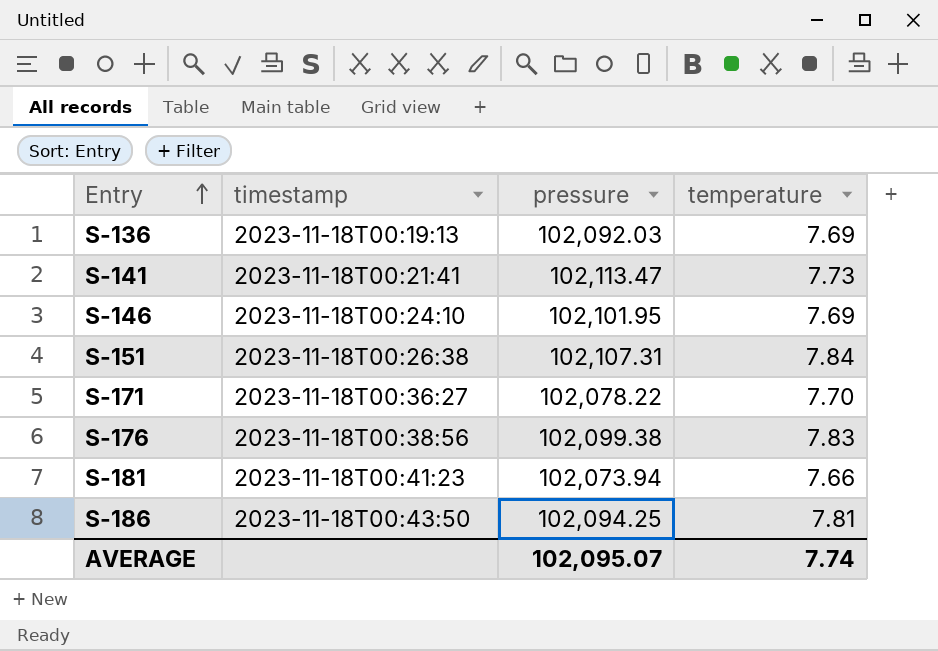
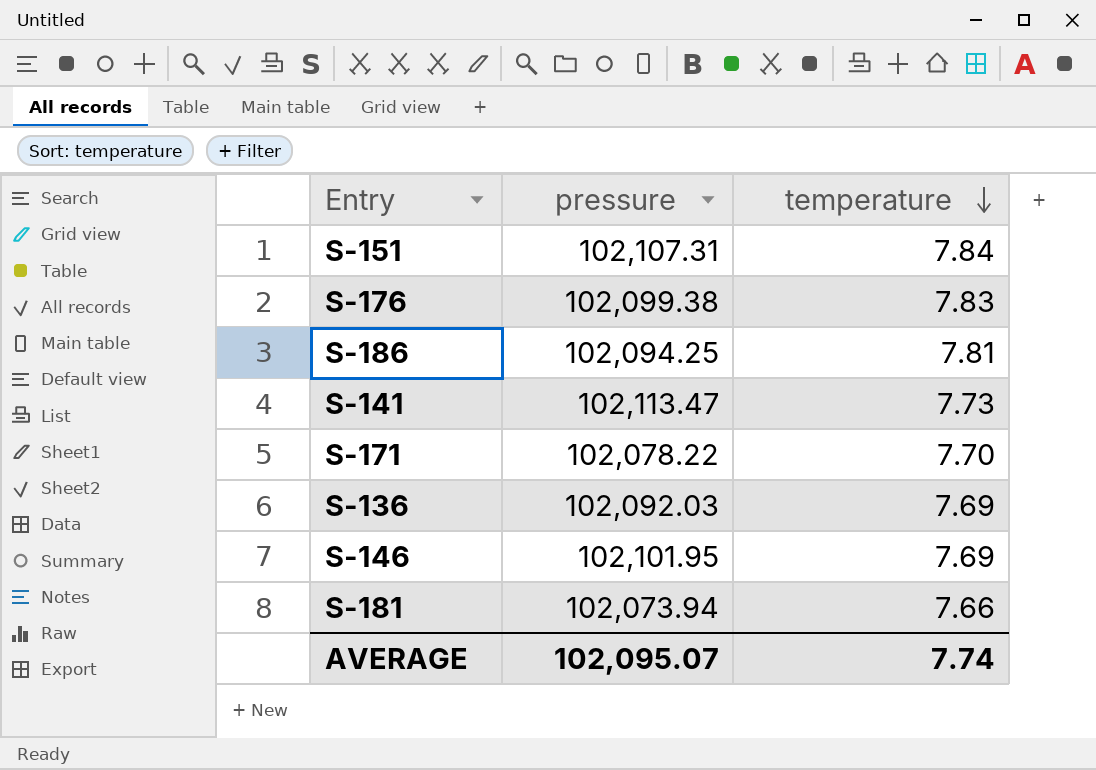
row order: Entry ascending -> temperature descending
column timestamp | position: 2 -> none

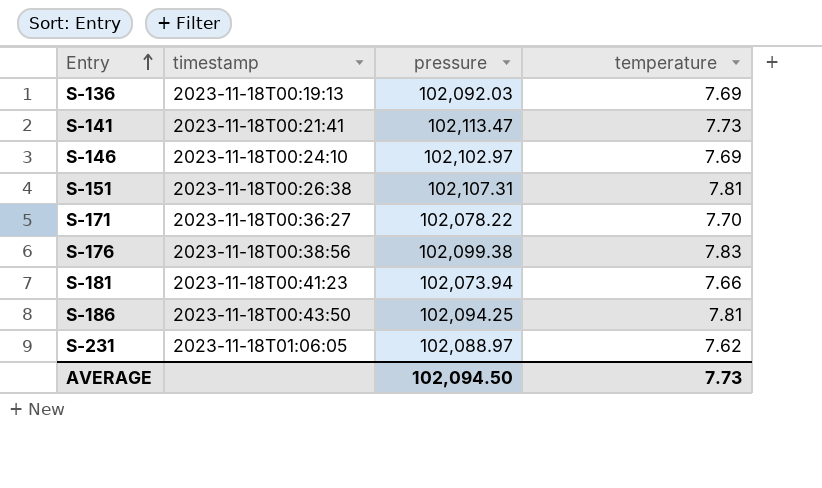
row order: temperature descending -> Entry ascending
column timestamp | position: none -> 2
S-146 | pressure: 102,101.95 -> 102,102.97
S-151 | temperature: 7.84 -> 7.81
row S-231: none -> 2023-11-18T01:06:05 | 102,088.97 | 7.62
AVERAGE | pressure: 102,095.07 -> 102,094.50
AVERAGE | temperature: 7.74 -> 7.73

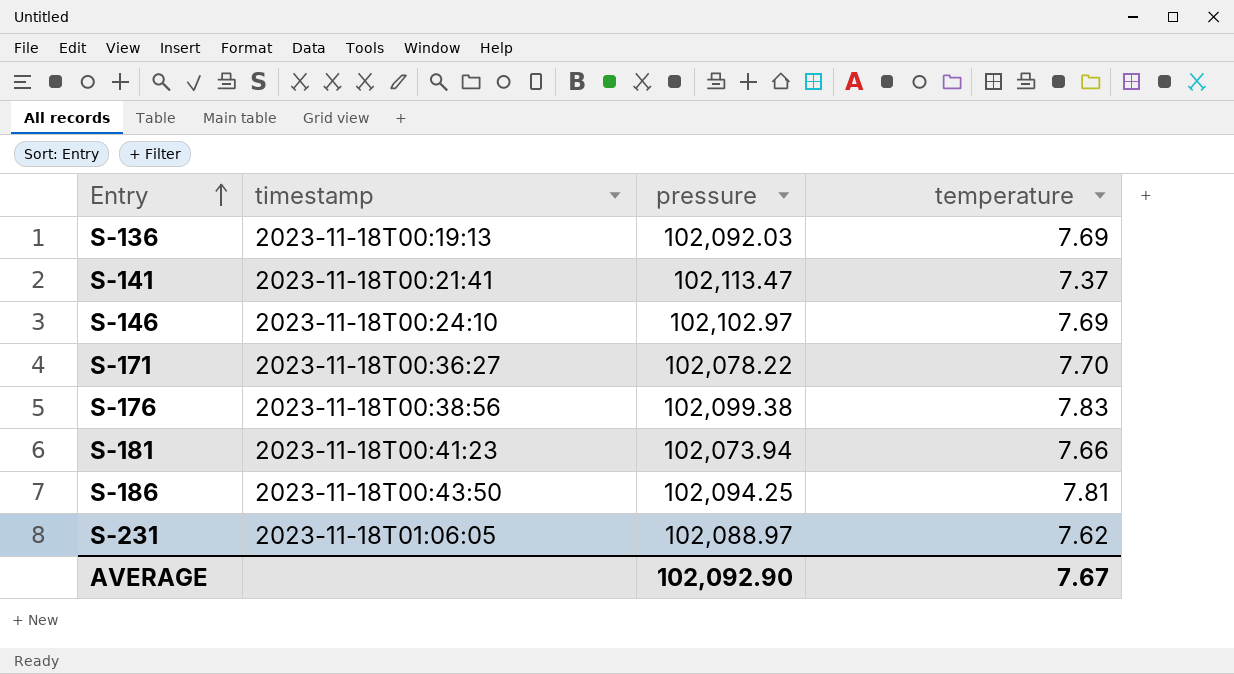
row S-151: 2023-11-18T00:26:38 | 102,107.31 | 7.81 -> none
S-141 | temperature: 7.73 -> 7.37
AVERAGE | pressure: 102,094.50 -> 102,092.90
AVERAGE | temperature: 7.73 -> 7.67

